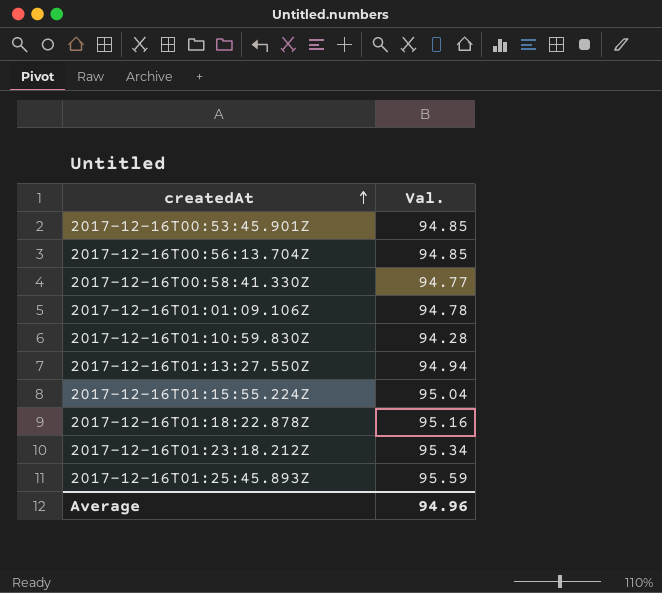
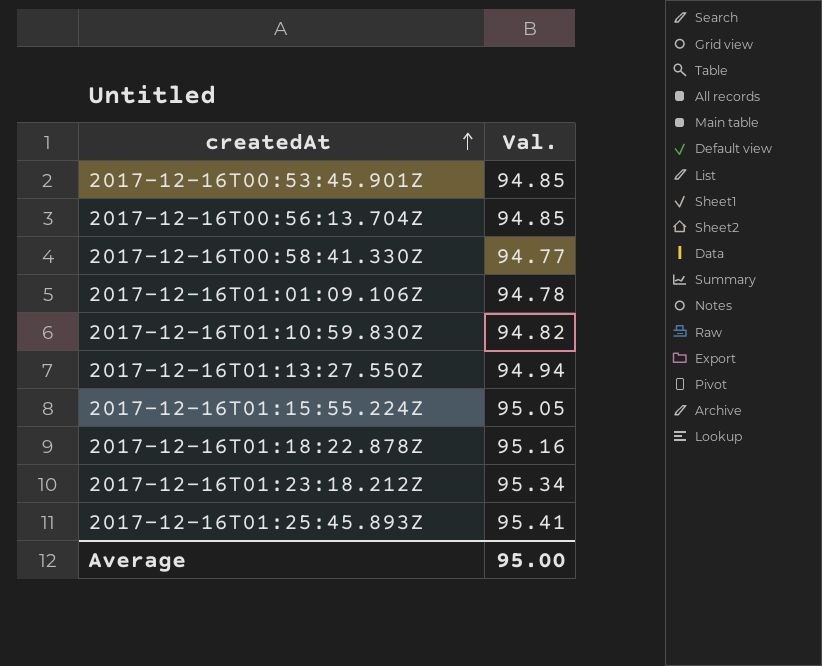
2017-12-16T01:10:59.830Z | Val.: 94.28 -> 94.82
2017-12-16T01:15:55.224Z | Val.: 95.04 -> 95.05
2017-12-16T01:25:45.893Z | Val.: 95.59 -> 95.41
Average | Val.: 94.96 -> 95.00

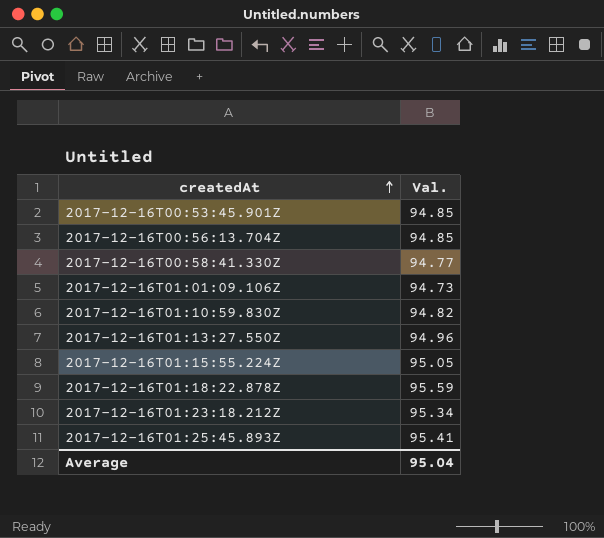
2017-12-16T01:01:09.106Z | Val.: 94.78 -> 94.73
2017-12-16T01:13:27.550Z | Val.: 94.94 -> 94.96
2017-12-16T01:18:22.878Z | Val.: 95.16 -> 95.59
Average | Val.: 95.00 -> 95.04

